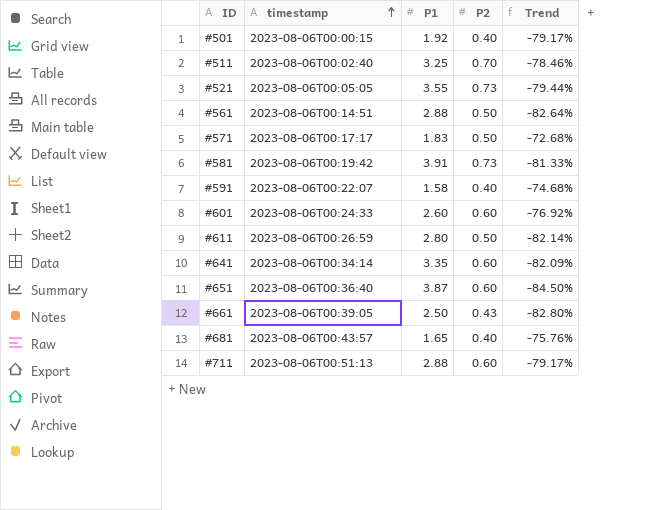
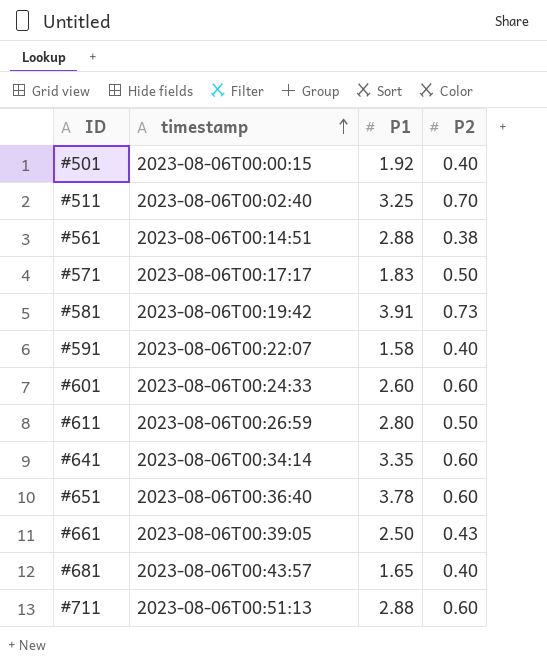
column Trend | formula: ([P2] - [P1]) / [P1] -> none
row #521: 2023-08-06T00:05:05 | 3.55 | 0.73 | -79.44% -> none
#561 | P2: 0.50 -> 0.38
#651 | P1: 3.87 -> 3.78

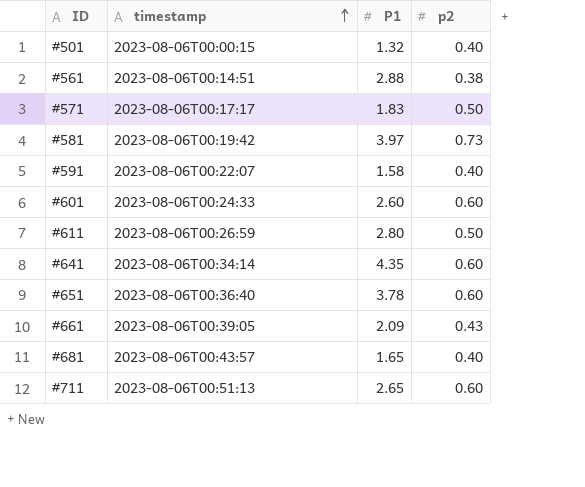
column name: P2 -> p2
row #511: 2023-08-06T00:02:40 | 3.25 | 0.70 -> none
#501 | P1: 1.92 -> 1.32
#581 | P1: 3.91 -> 3.97
#641 | P1: 3.35 -> 4.35
#661 | P1: 2.50 -> 2.09
#711 | P1: 2.88 -> 2.65

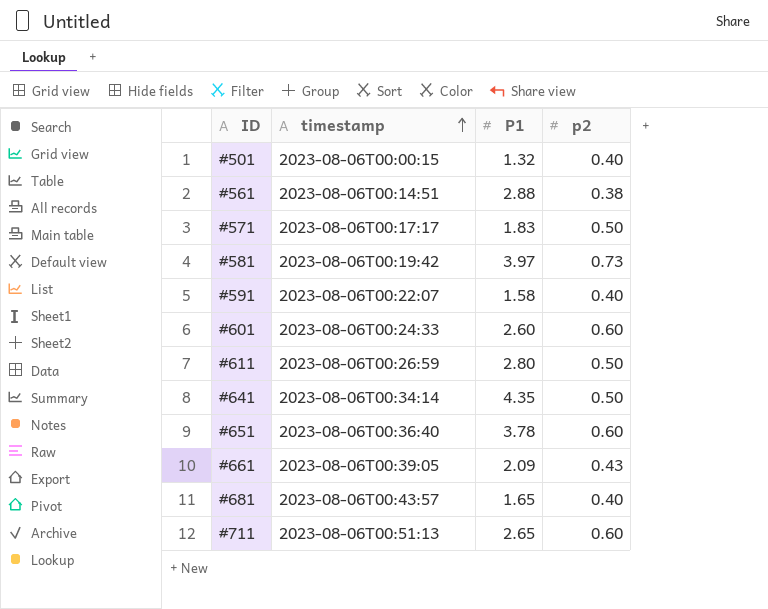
#641 | p2: 0.60 -> 0.50

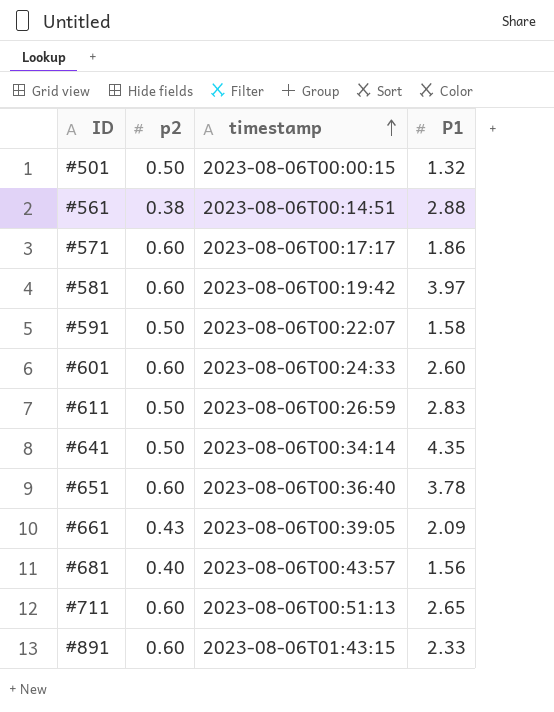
column p2 | position: 4 -> 2
#501 | p2: 0.40 -> 0.50
#571 | p2: 0.50 -> 0.60
#571 | P1: 1.83 -> 1.86
#581 | p2: 0.73 -> 0.60
#591 | p2: 0.40 -> 0.50
#611 | P1: 2.80 -> 2.83
#681 | P1: 1.65 -> 1.56
row #891: none -> 0.60 | 2023-08-06T01:43:15 | 2.33

